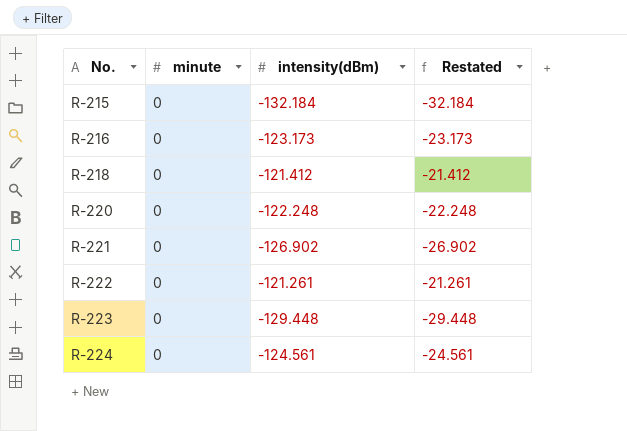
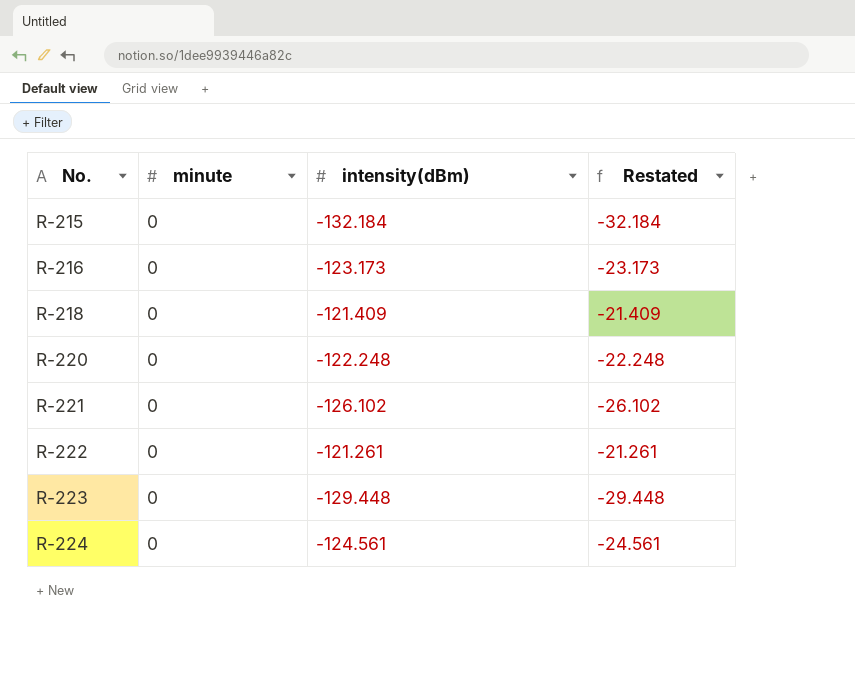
R-218 | intensity(dBm): -121.412 -> -121.409
R-218 | Restated: -21.412 -> -21.409
R-221 | intensity(dBm): -126.902 -> -126.102
R-221 | Restated: -26.902 -> -26.102

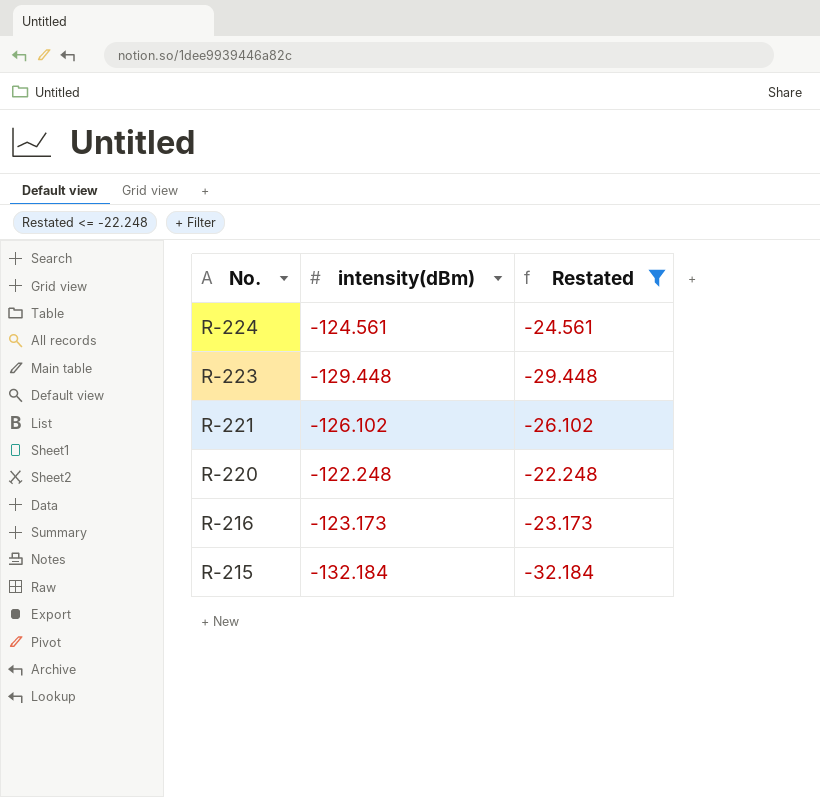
filter: none -> Restated <= -22.248
row order: No. ascending -> No. descending
column minute | position: 2 -> none

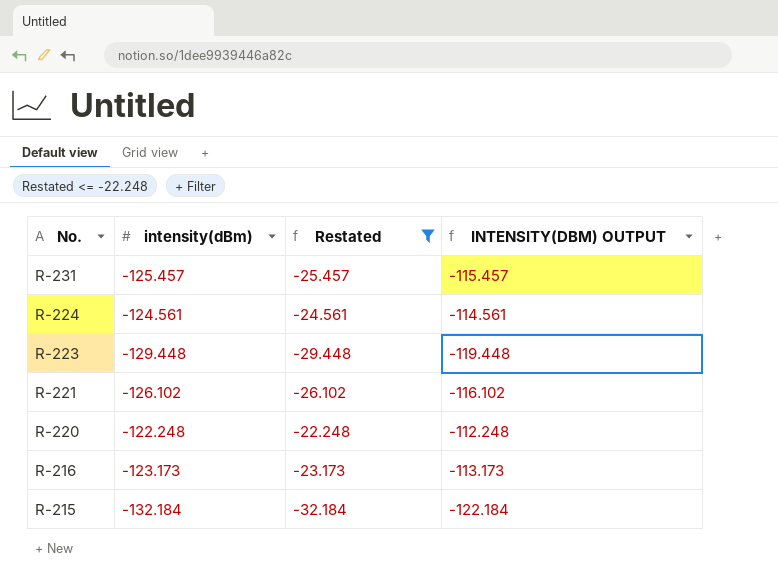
column INTENSITY(DBM) OUTPUT | formula: none -> [intensity(dBm)] + 10
row R-231: none -> -125.457 | -25.457 | -115.457

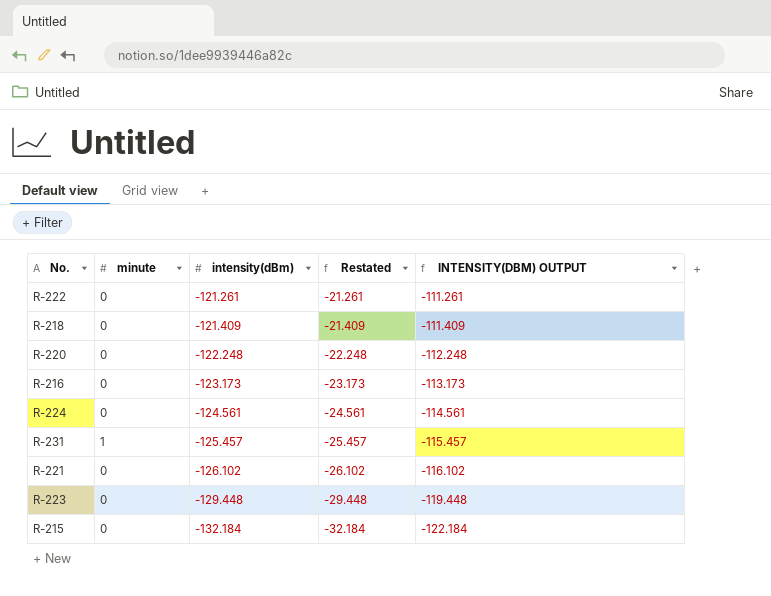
filter: Restated <= -22.248 -> none
row order: No. descending -> intensity(dBm) descending
column minute | position: none -> 2

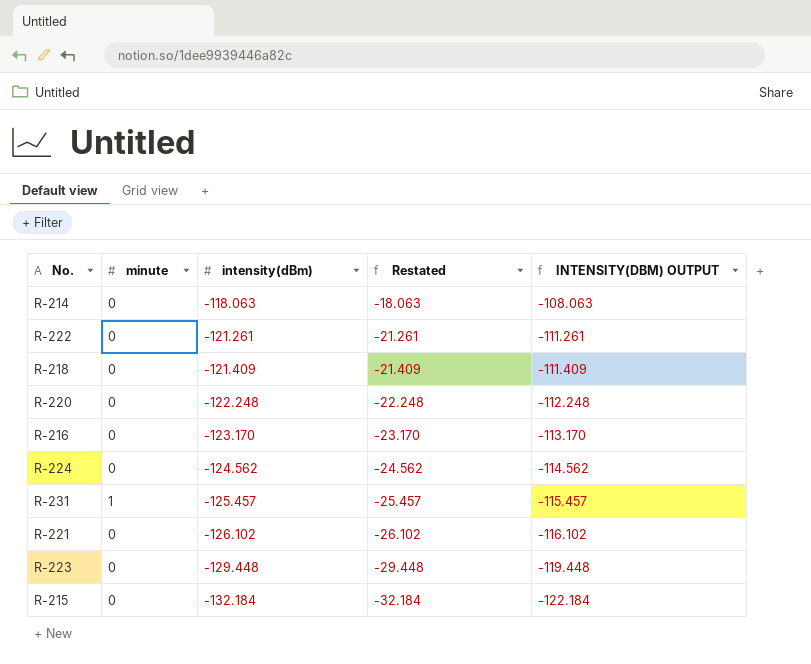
row R-214: none -> 0 | -118.063 | -18.063 | -108.063
R-216 | intensity(dBm): -123.173 -> -123.170
R-216 | Restated: -23.173 -> -23.170
R-216 | INTENSITY(DBM) OUTPUT: -113.173 -> -113.170
R-224 | intensity(dBm): -124.561 -> -124.562
R-224 | Restated: -24.561 -> -24.562
R-224 | INTENSITY(DBM) OUTPUT: -114.561 -> -114.562

